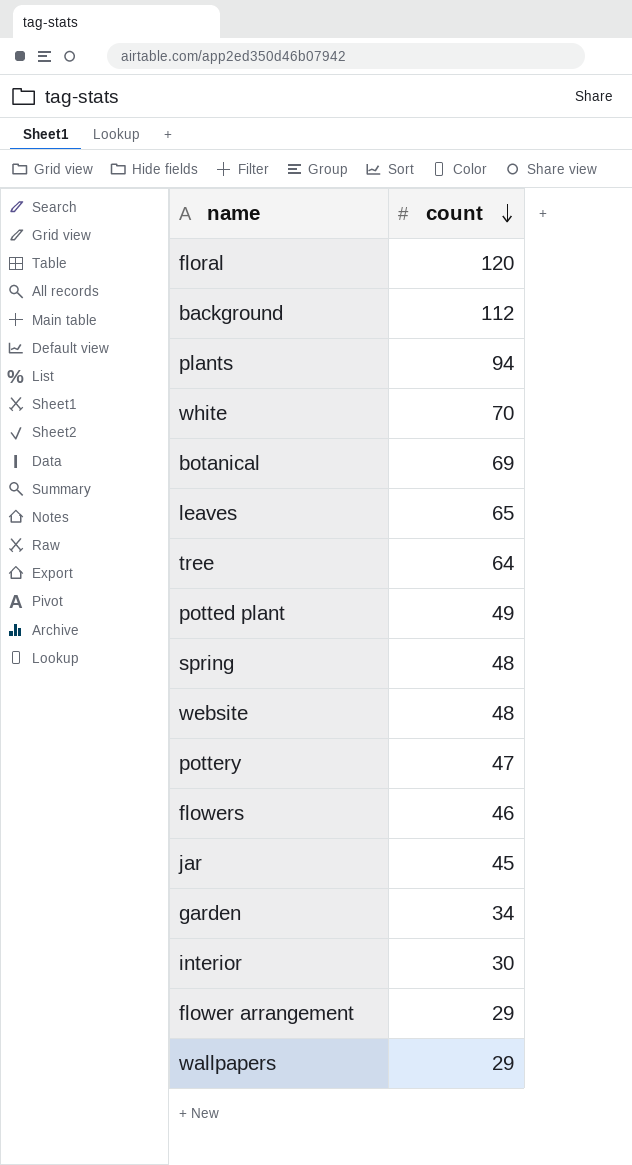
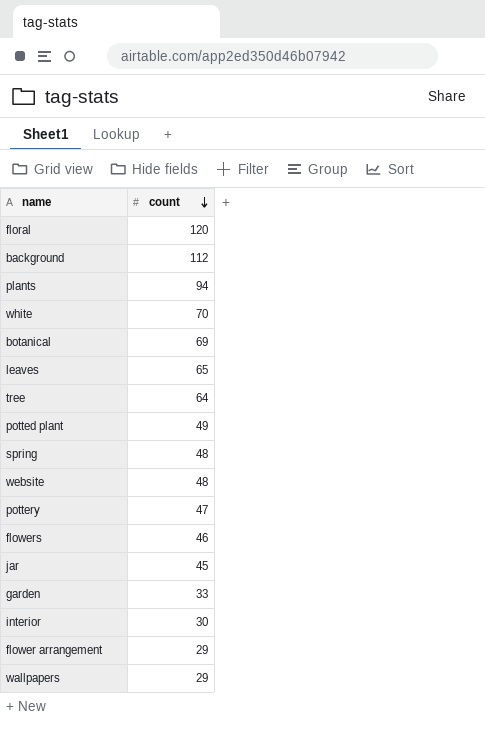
garden | count: 34 -> 33

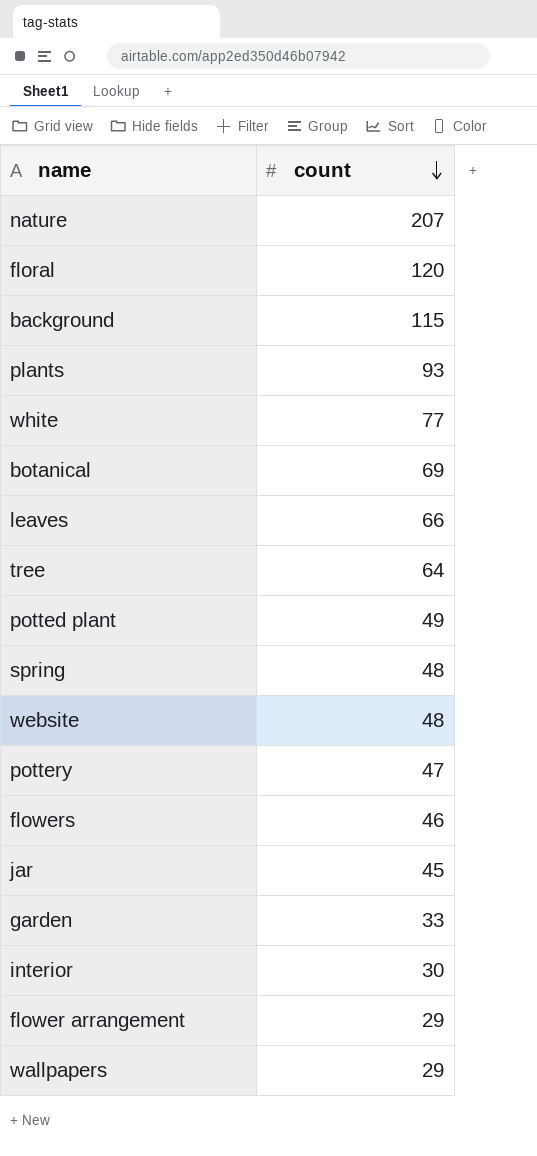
row nature: none -> 207
background | count: 112 -> 115
plants | count: 94 -> 93
white | count: 70 -> 77
leaves | count: 65 -> 66

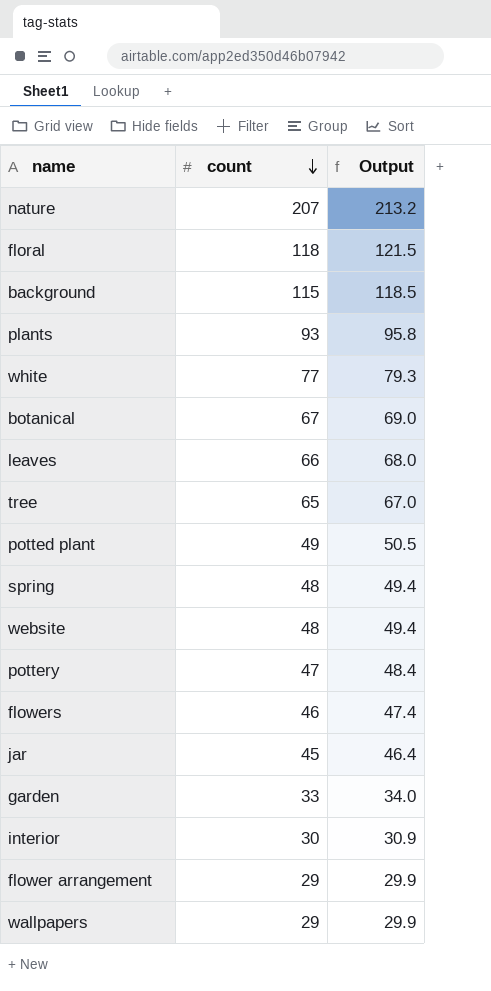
column Output | formula: none -> [count] * 1.03
floral | count: 120 -> 118
botanical | count: 69 -> 67
tree | count: 64 -> 65

